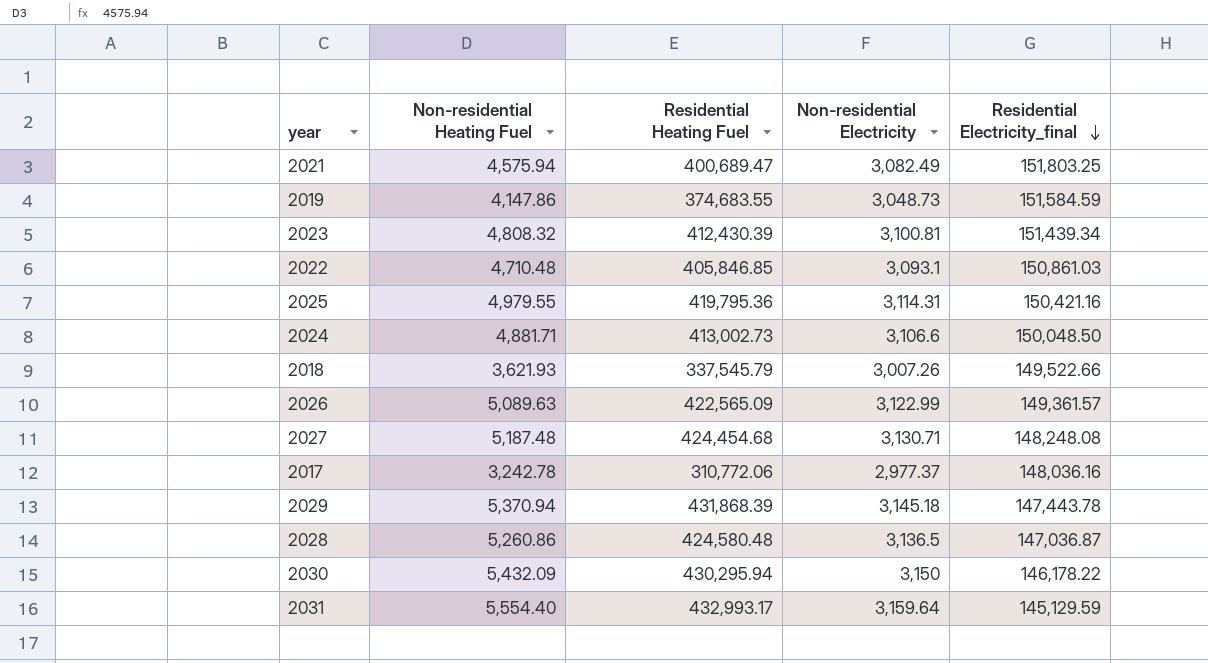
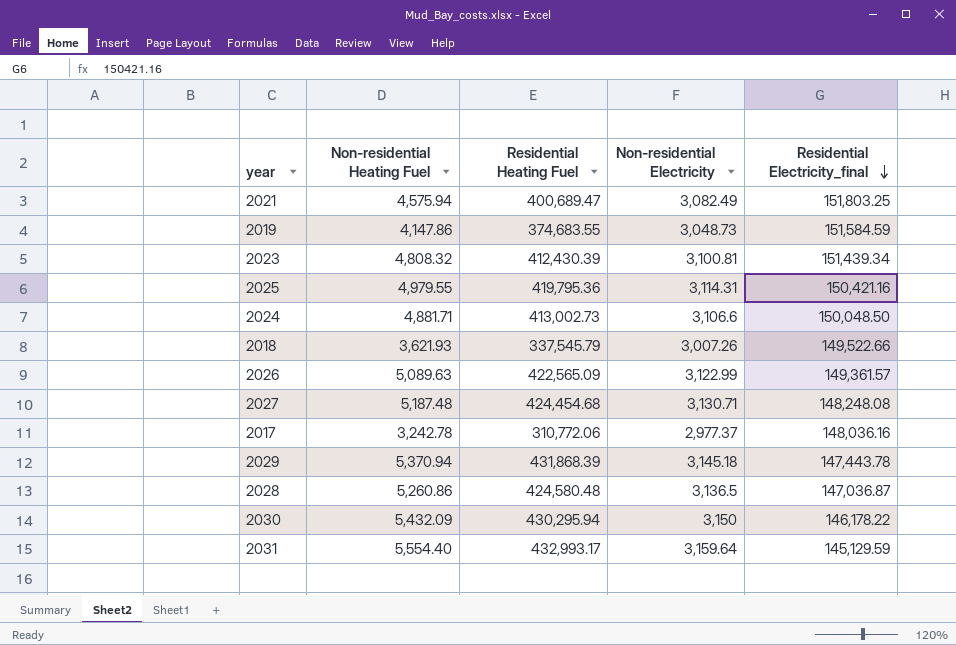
row 2022: 4,710.48 | 405,846.85 | 3,093.1 | 150,861.03 -> none

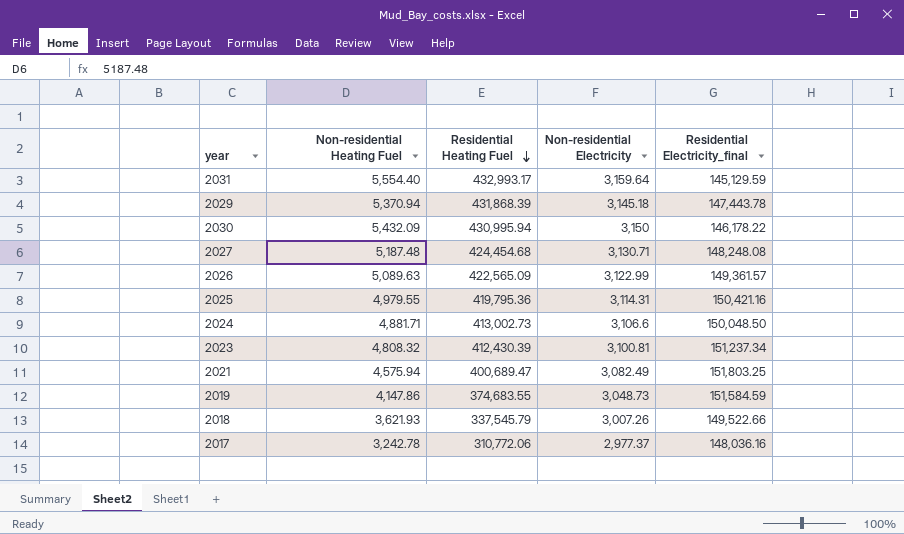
row order: Residential Electricity_final descending -> Residential Heating Fuel descending
row 2028: 5,260.86 | 424,580.48 | 3,136.5 | 147,036.87 -> none
2030 | Residential Heating Fuel: 430,295.94 -> 430,995.94
2023 | Residential Electricity_final: 151,439.34 -> 151,237.34

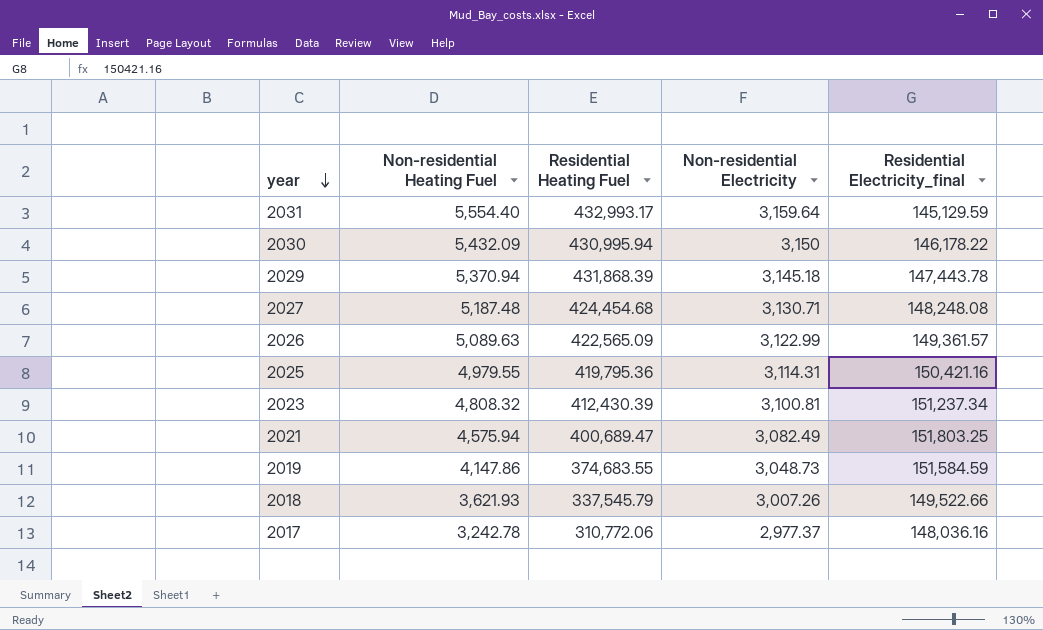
row order: Residential Heating Fuel descending -> year descending
row 2024: 4,881.71 | 413,002.73 | 3,106.6 | 150,048.50 -> none

